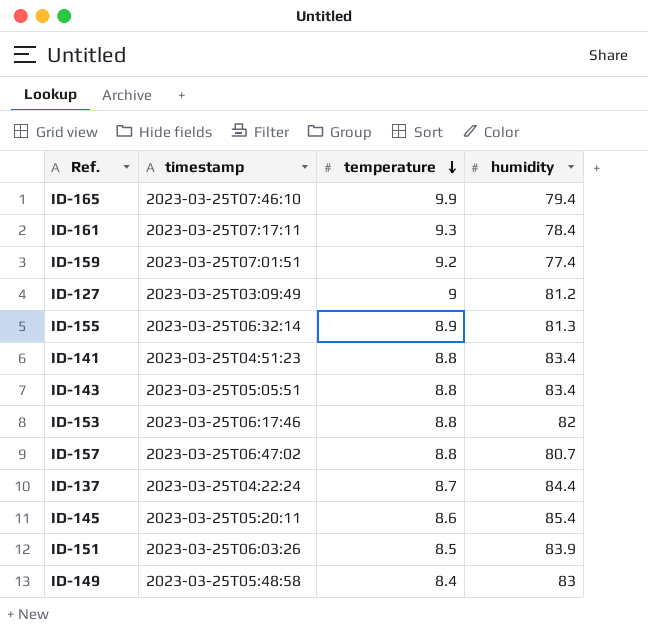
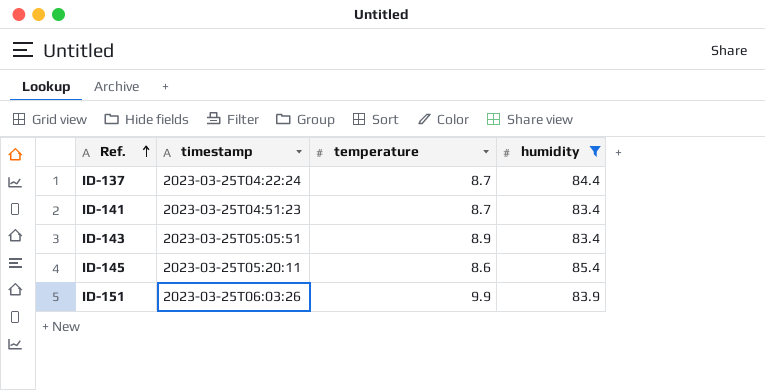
filter: none -> humidity >= 83.4
row order: temperature descending -> Ref. ascending
ID-141 | temperature: 8.8 -> 8.7
ID-143 | temperature: 8.8 -> 8.9
ID-151 | temperature: 8.5 -> 9.9

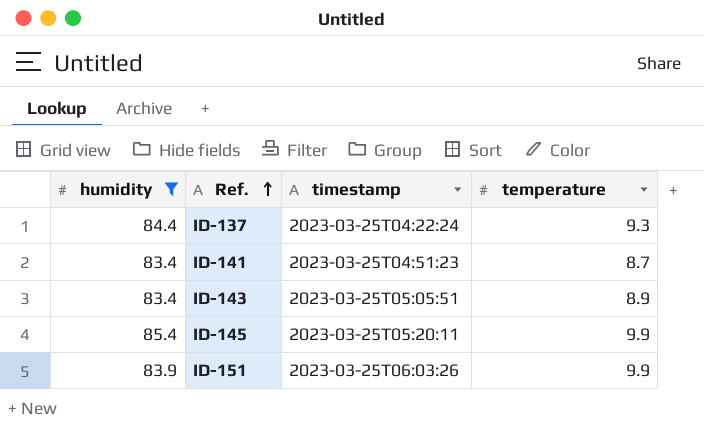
column humidity | position: 4 -> 1
ID-137 | temperature: 8.7 -> 9.3
ID-145 | temperature: 8.6 -> 9.9

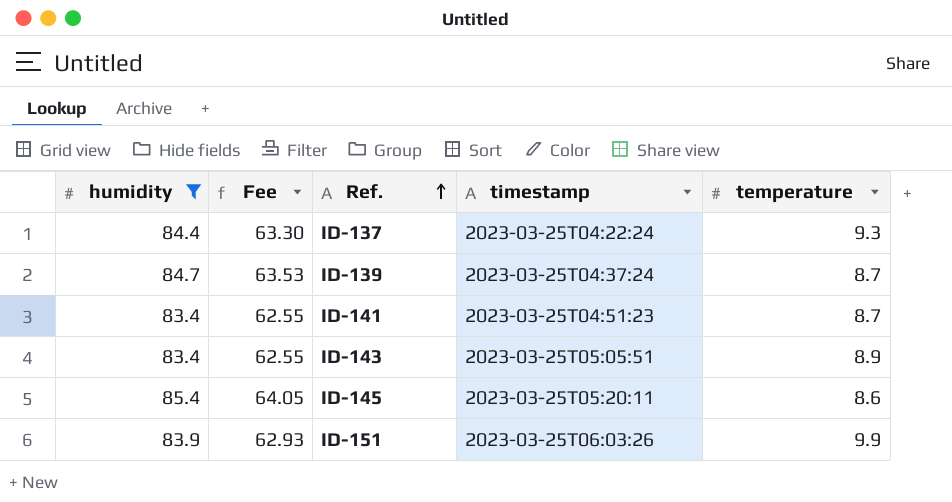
column Fee | formula: none -> [humidity] * 0.75
row ID-139: none -> 84.7 | 63.53 | 2023-03-25T04:37:24 | 8.7
ID-145 | temperature: 9.9 -> 8.6

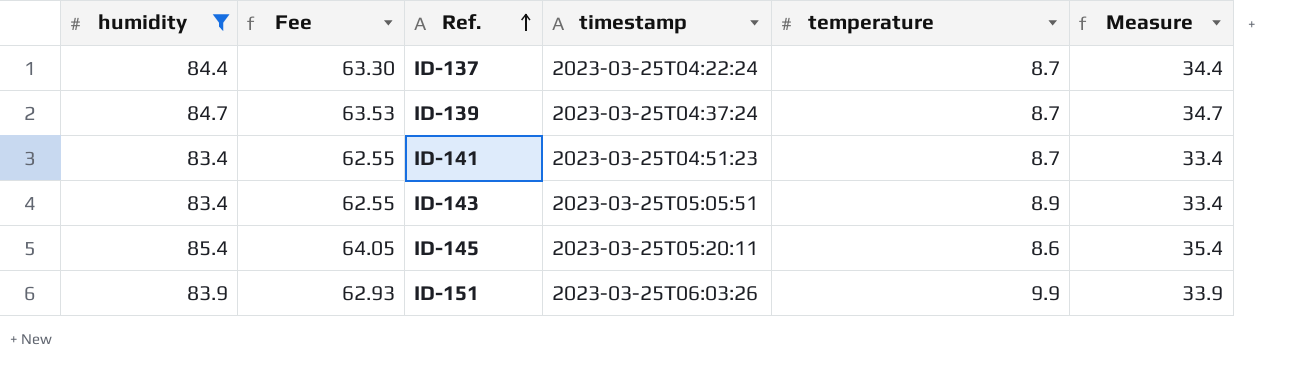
column Measure | formula: none -> [humidity] - 50
ID-137 | temperature: 9.3 -> 8.7

